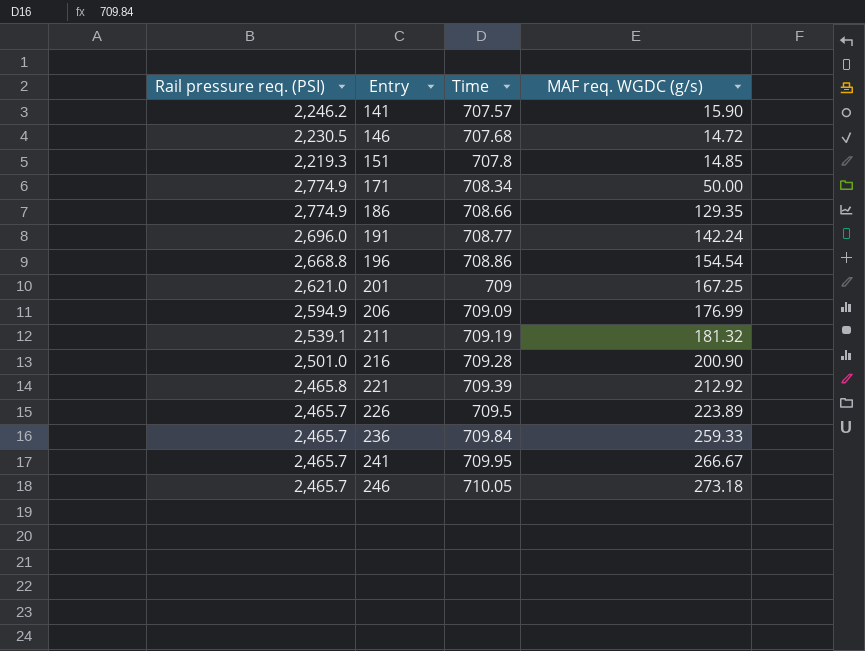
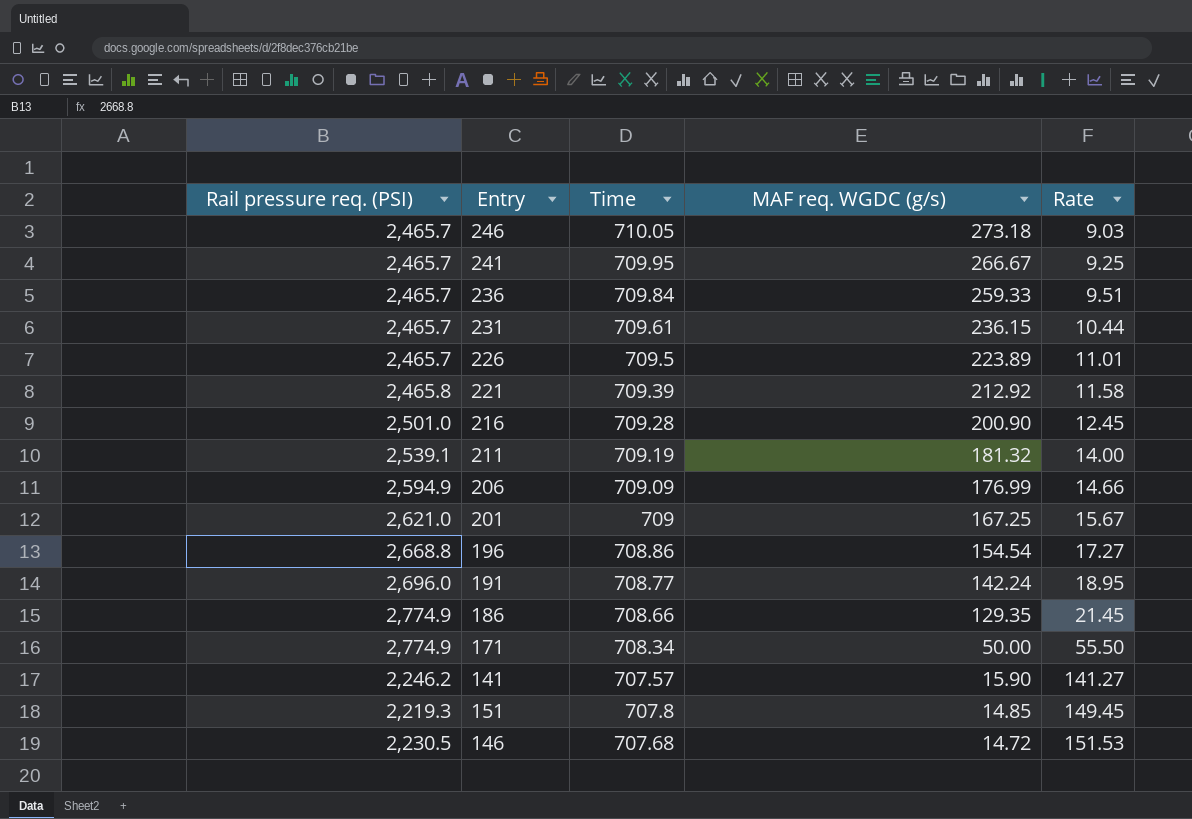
row order: Entry ascending -> MAF req. WGDC (g/s) descending
column Rate | formula: none -> [Rail pressure req. (PSI)] / [MAF req. WGDC (g/s)]
row 231: none -> 2,465.7 | 709.61 | 236.15 | 10.44

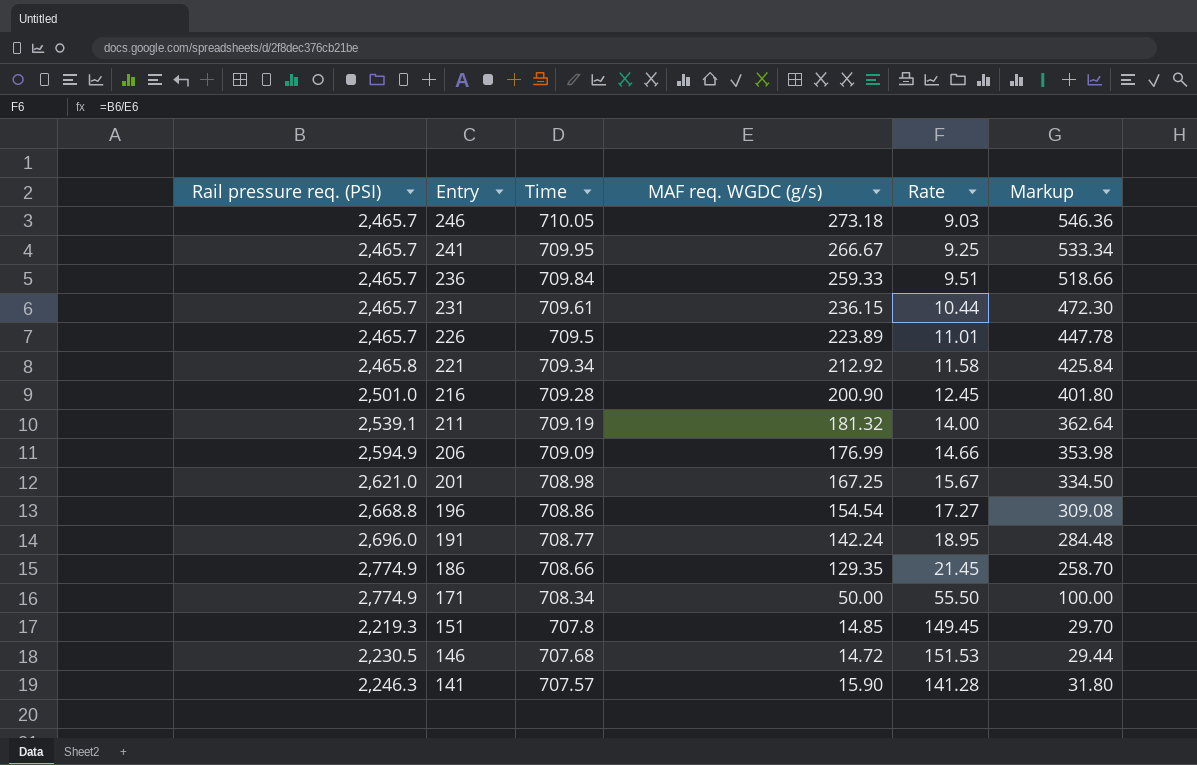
row order: MAF req. WGDC (g/s) descending -> Entry descending
column Markup | formula: none -> [MAF req. WGDC (g/s)] * 2
221 | Time: 709.39 -> 709.34
201 | Time: 709 -> 708.98
141 | Rail pressure req. (PSI): 2,246.2 -> 2,246.3
141 | Rate: 141.27 -> 141.28

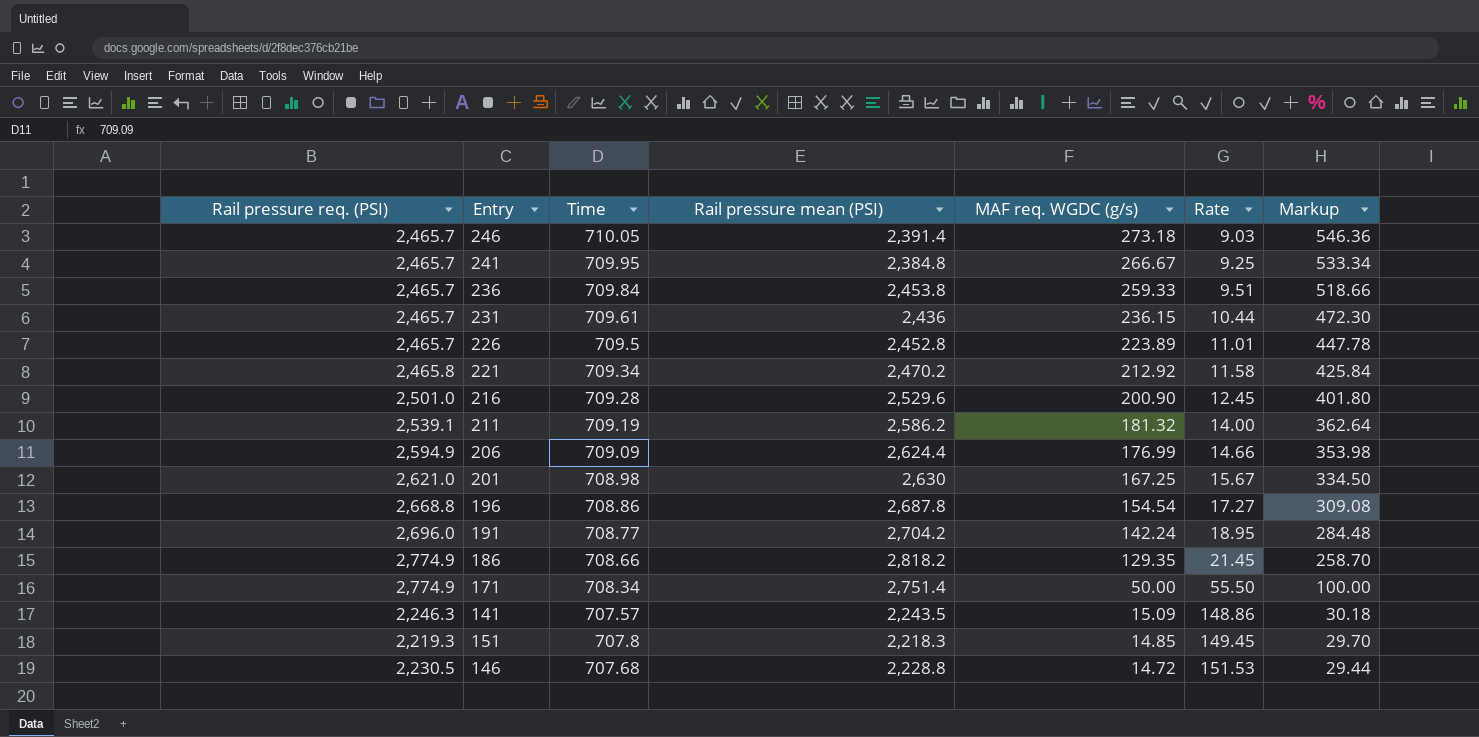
row order: Entry descending -> MAF req. WGDC (g/s) descending
column Rail pressure mean (PSI) | position: none -> 4
141 | MAF req. WGDC (g/s): 15.90 -> 15.09
141 | Rate: 141.28 -> 148.86
141 | Markup: 31.80 -> 30.18

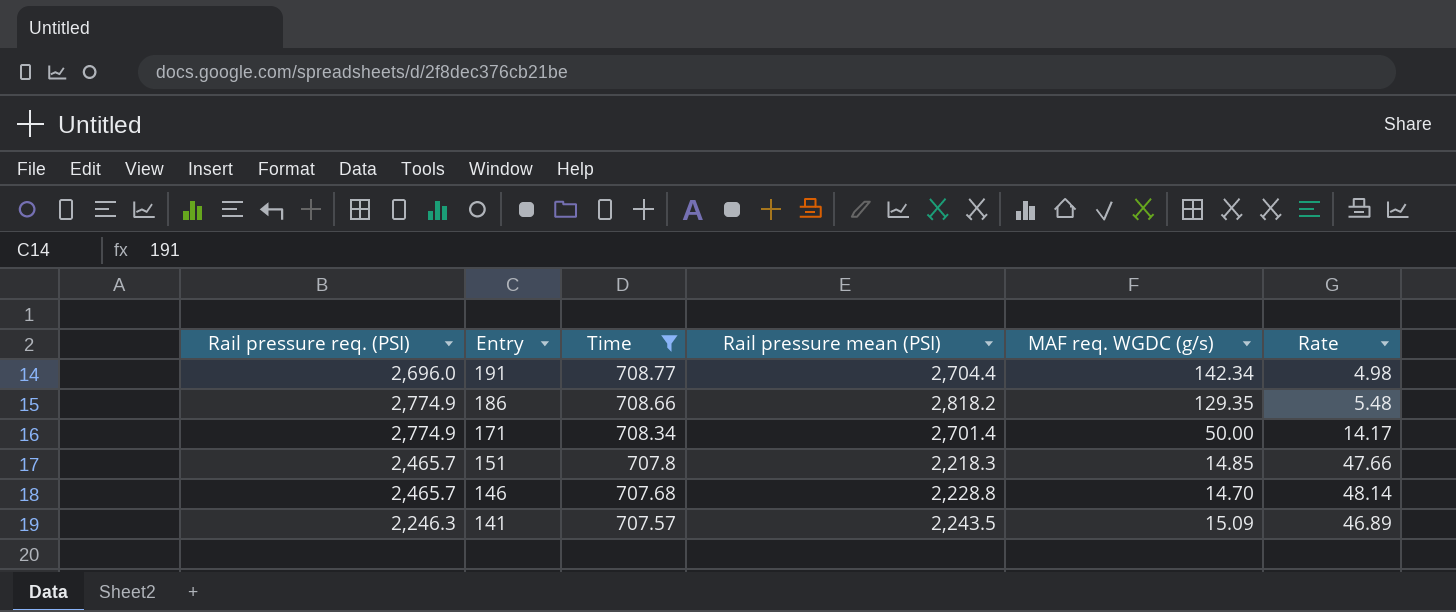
filter: none -> Time <= 708.77
row order: MAF req. WGDC (g/s) descending -> Entry descending
column Markup | formula: [MAF req. WGDC (g/s)] * 2 -> none
column Rate | formula: [Rail pressure req. (PSI)] / [MAF req. WGDC (g/s)] -> [Time] / [MAF req. WGDC (g/s)]
191 | Rail pressure mean (PSI): 2,704.2 -> 2,704.4
191 | MAF req. WGDC (g/s): 142.24 -> 142.34
171 | Rail pressure mean (PSI): 2,751.4 -> 2,701.4
151 | Rail pressure req. (PSI): 2,219.3 -> 2,465.7
146 | Rail pressure req. (PSI): 2,230.5 -> 2,465.7
146 | MAF req. WGDC (g/s): 14.72 -> 14.70

